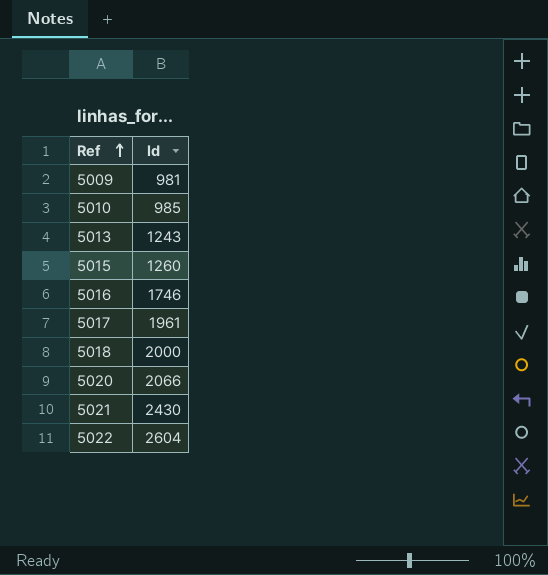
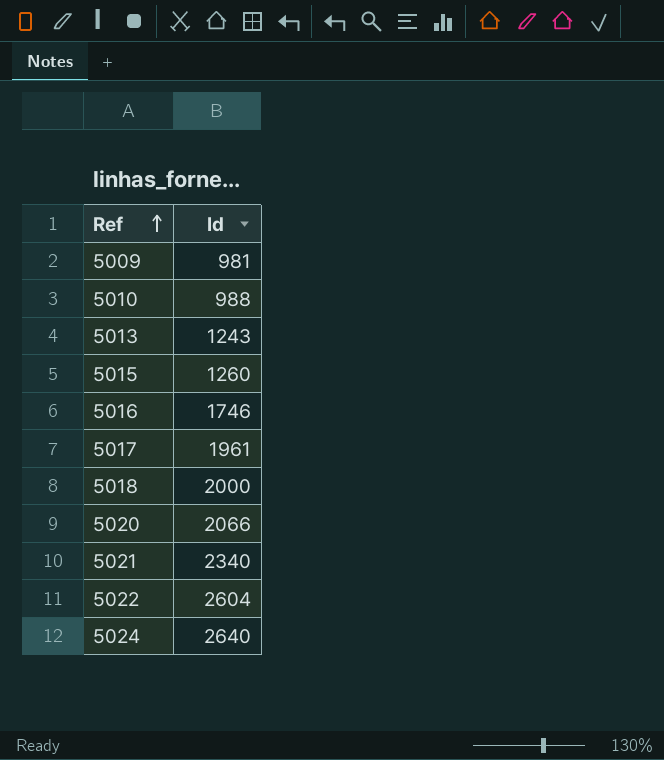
5010 | Id: 985 -> 988
5021 | Id: 2430 -> 2340
row 5024: none -> 2640

